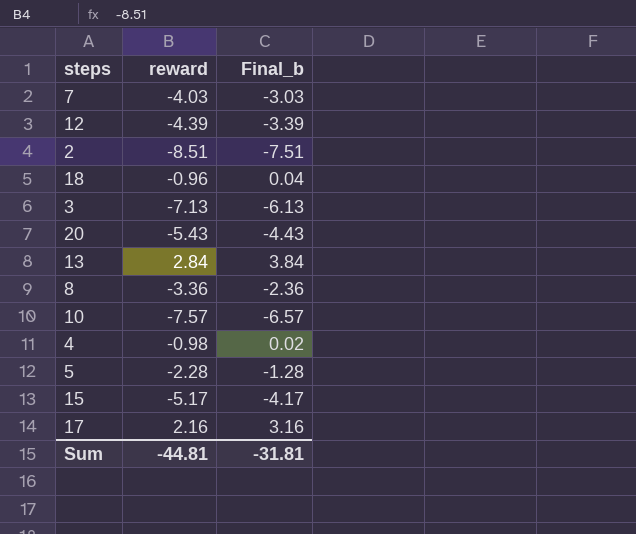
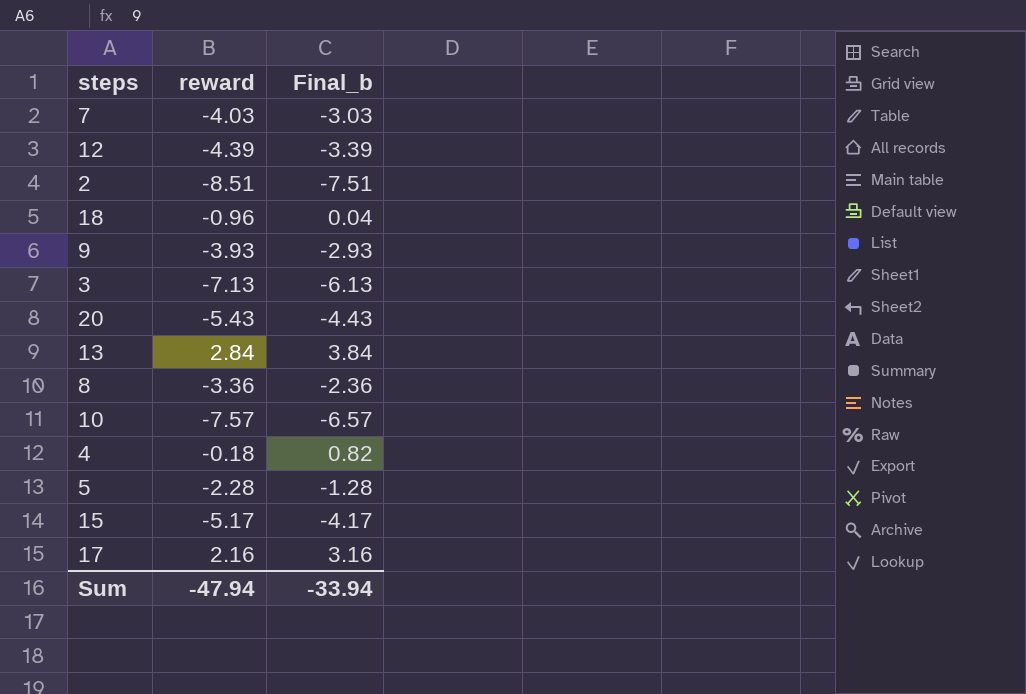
row 9: none -> -3.93 | -2.93
4 | reward: -0.98 -> -0.18
4 | Final_b: 0.02 -> 0.82
Sum | reward: -44.81 -> -47.94
Sum | Final_b: -31.81 -> -33.94

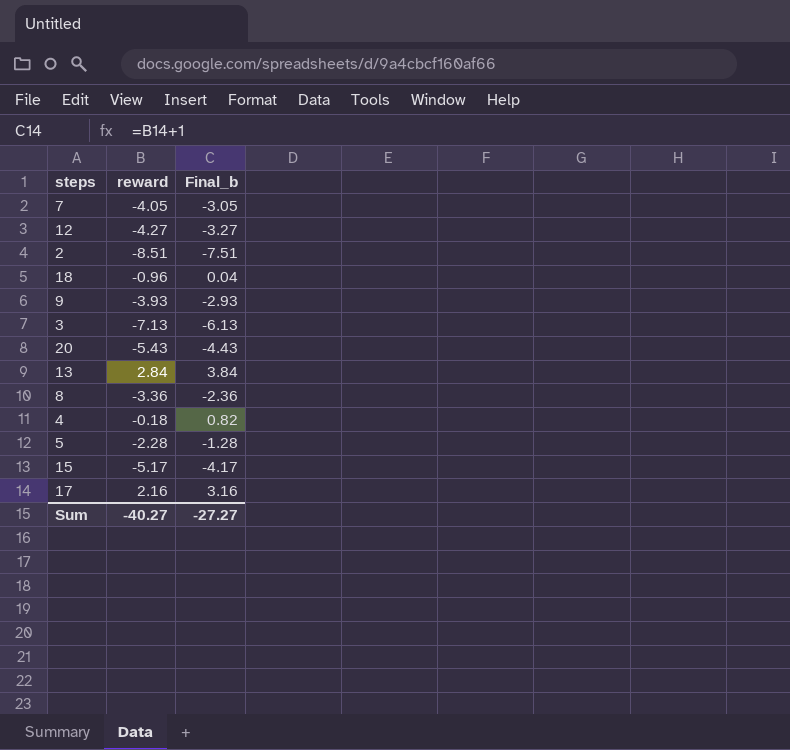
row 10: -7.57 | -6.57 -> none
7 | reward: -4.03 -> -4.05
7 | Final_b: -3.03 -> -3.05
12 | reward: -4.39 -> -4.27
12 | Final_b: -3.39 -> -3.27
Sum | reward: -47.94 -> -40.27
Sum | Final_b: -33.94 -> -27.27

